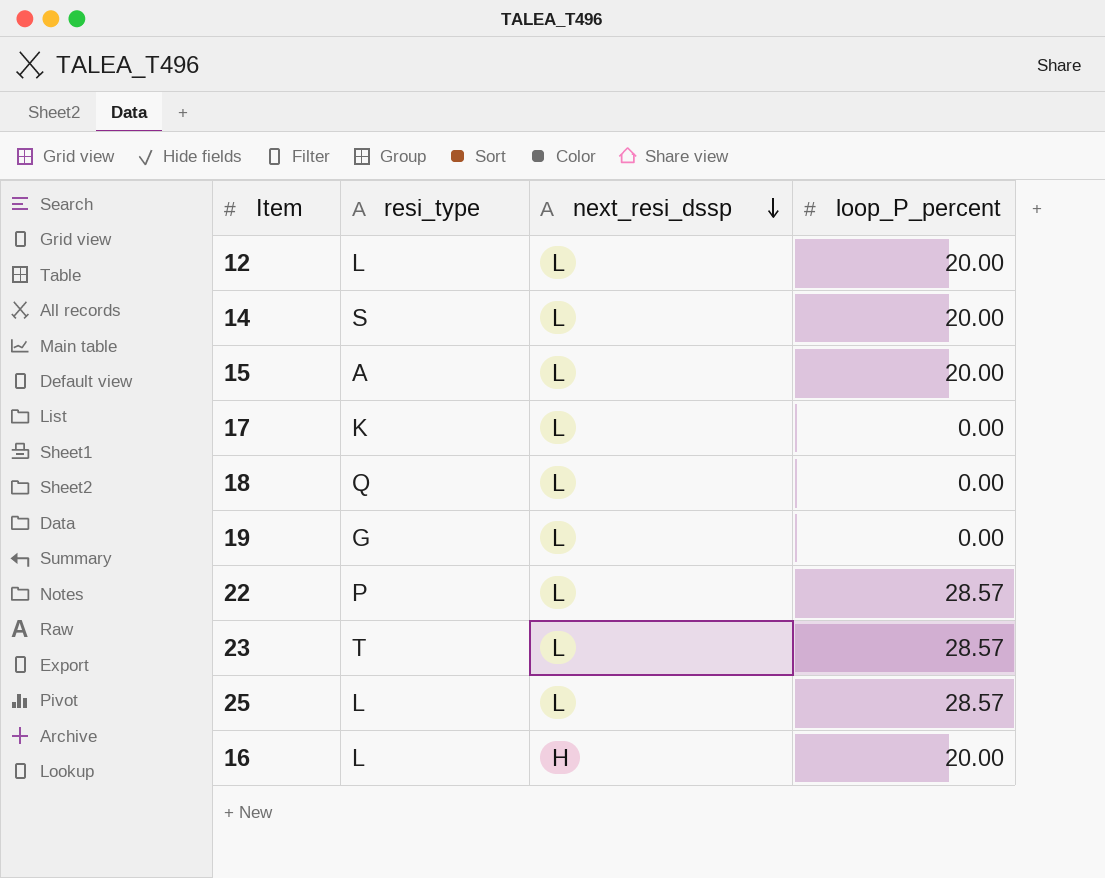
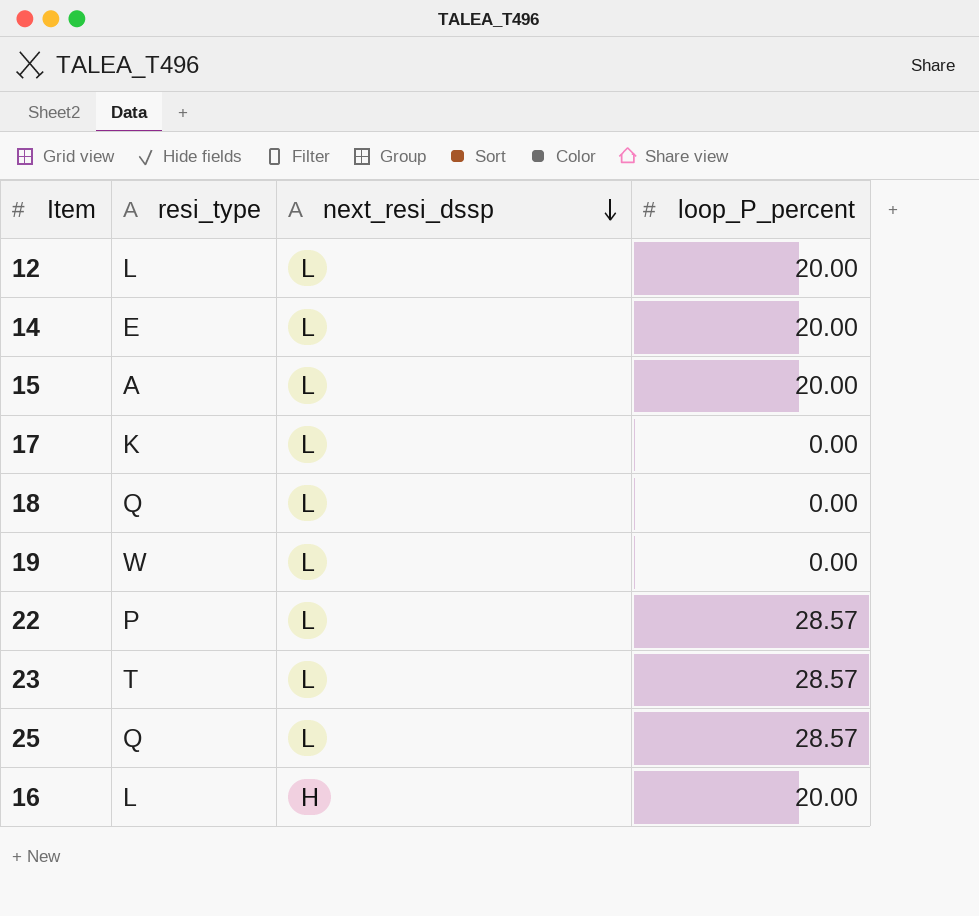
14 | resi_type: S -> E
19 | resi_type: G -> W
25 | resi_type: L -> Q

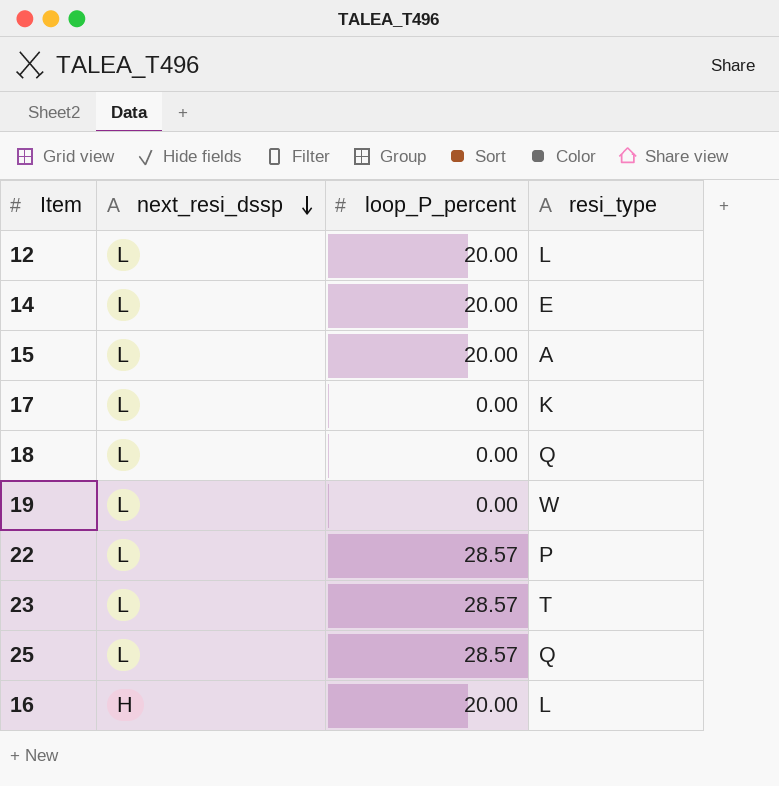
column resi_type | position: 2 -> 4

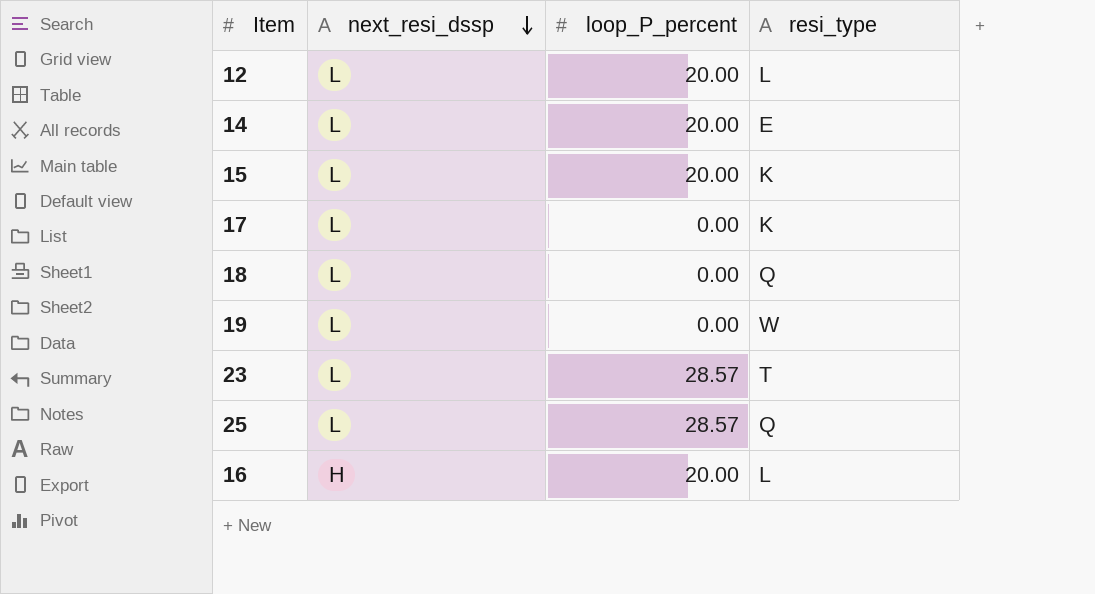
row 22: L | 28.57 | P -> none
15 | resi_type: A -> K

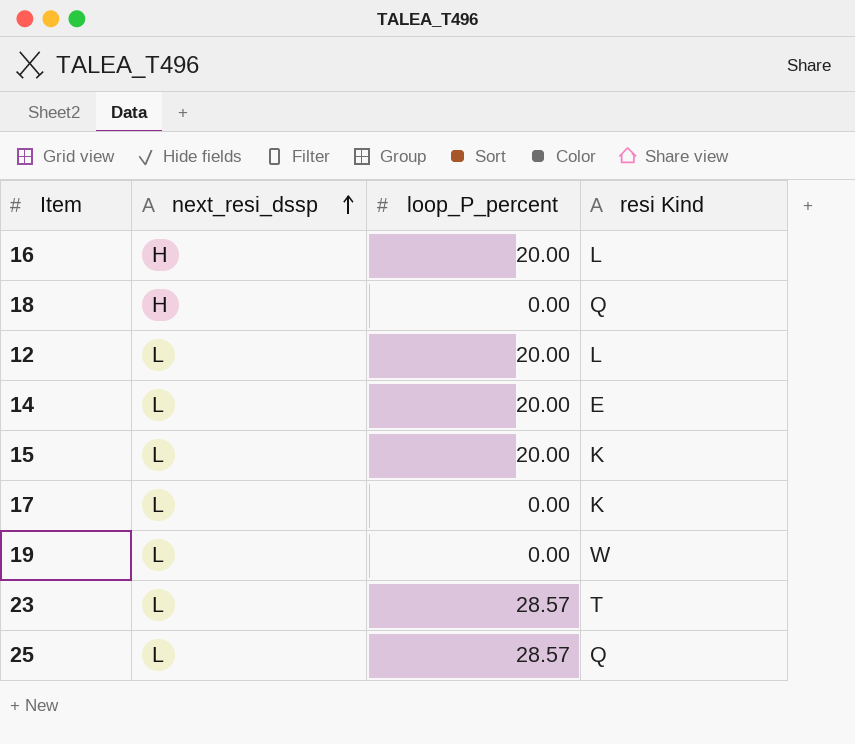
row order: next_resi_dssp descending -> next_resi_dssp ascending
column name: resi_type -> resi Kind
18 | next_resi_dssp: L -> H

